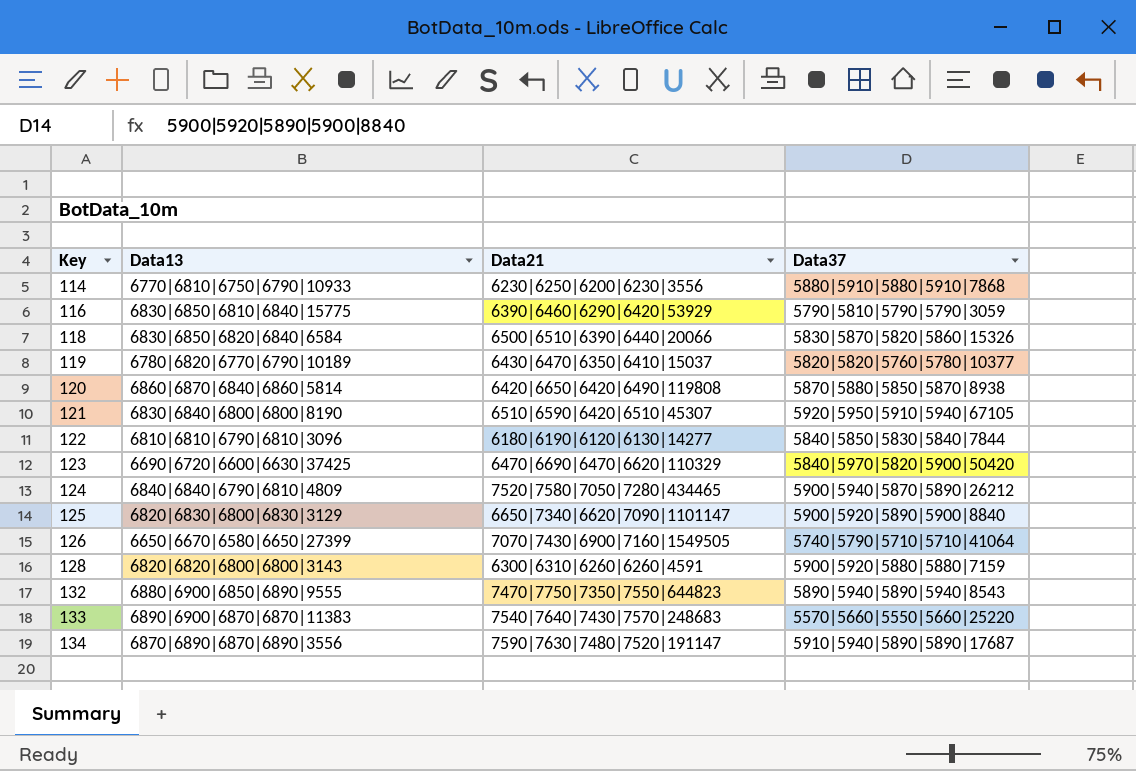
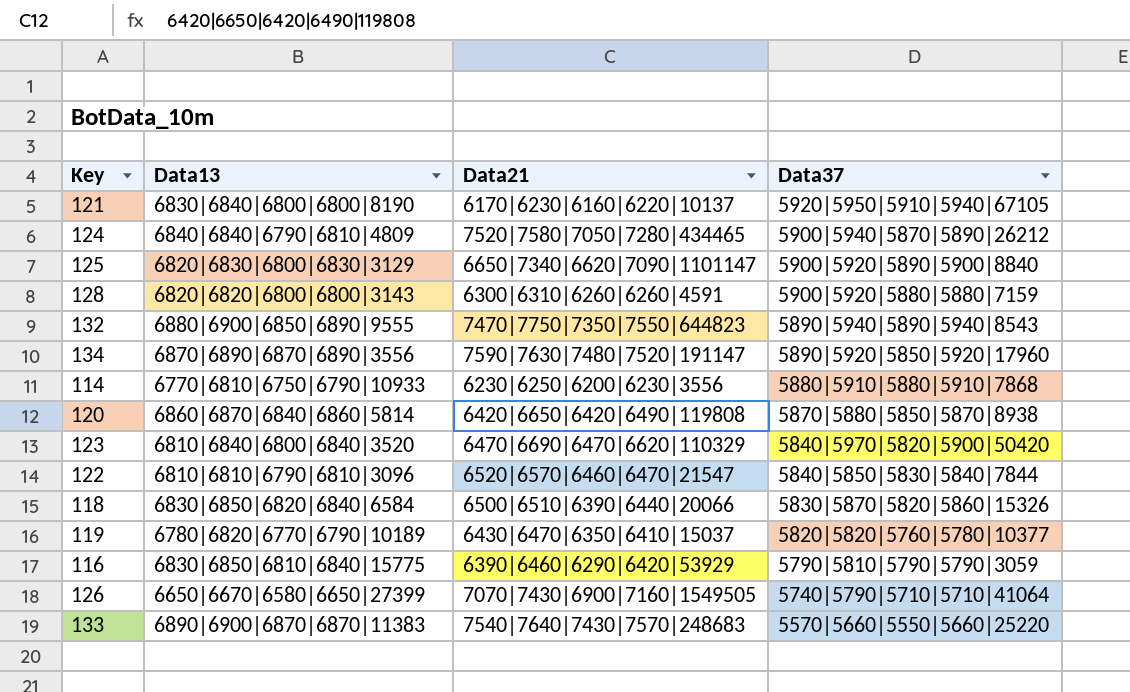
row order: Key ascending -> Data37 descending
121 | Data21: 6510|6590|6420|6510|45307 -> 6170|6230|6160|6220|10137
134 | Data37: 5910|5940|5890|5890|17687 -> 5890|5920|5850|5920|17960
123 | Data13: 6690|6720|6600|6630|37425 -> 6810|6840|6800|6840|3520
122 | Data21: 6180|6190|6120|6130|14277 -> 6520|6570|6460|6470|21547

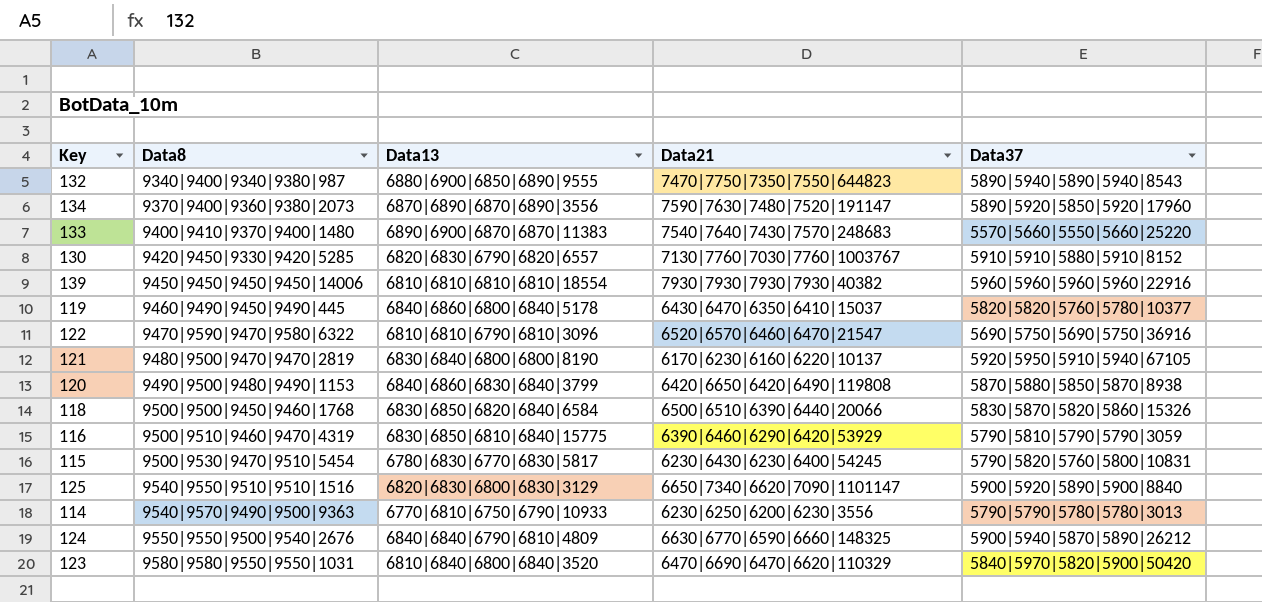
row order: Data37 descending -> Data8 ascending
column Data8 | position: none -> 2
row 128: 6820|6820|6800|6800|3143 | 6300|6310|6260|6260|4591 | 5900|5920|5880|5880|7159 -> none
row 126: 6650|6670|6580|6650|27399 | 7070|7430|6900|7160|1549505 | 5740|5790|5710|5710|41064 -> none
row 130: none -> 9420|9450|9330|9420|5285 | 6820|6830|6790|6820|6557 | 7130|7760|7030|7760|1003767 | 5910|5910|5880|5910|8152
row 139: none -> 9450|9450|9450|9450|14006 | 6810|6810|6810|6810|18554 | 7930|7930|7930|7930|40382 | 5960|5960|5960|5960|22916
119 | Data13: 6780|6820|6770|6790|10189 -> 6840|6860|6800|6840|5178
122 | Data37: 5840|5850|5830|5840|7844 -> 5690|5750|5690|5750|36916
120 | Data13: 6860|6870|6840|6860|5814 -> 6840|6860|6830|6840|3799
row 115: none -> 9500|9530|9470|9510|5454 | 6780|6830|6770|6830|5817 | 6230|6430|6230|6400|54245 | 5790|5820|5760|5800|10831
114 | Data37: 5880|5910|5880|5910|7868 -> 5790|5790|5780|5780|3013
124 | Data21: 7520|7580|7050|7280|434465 -> 6630|6770|6590|6660|148325

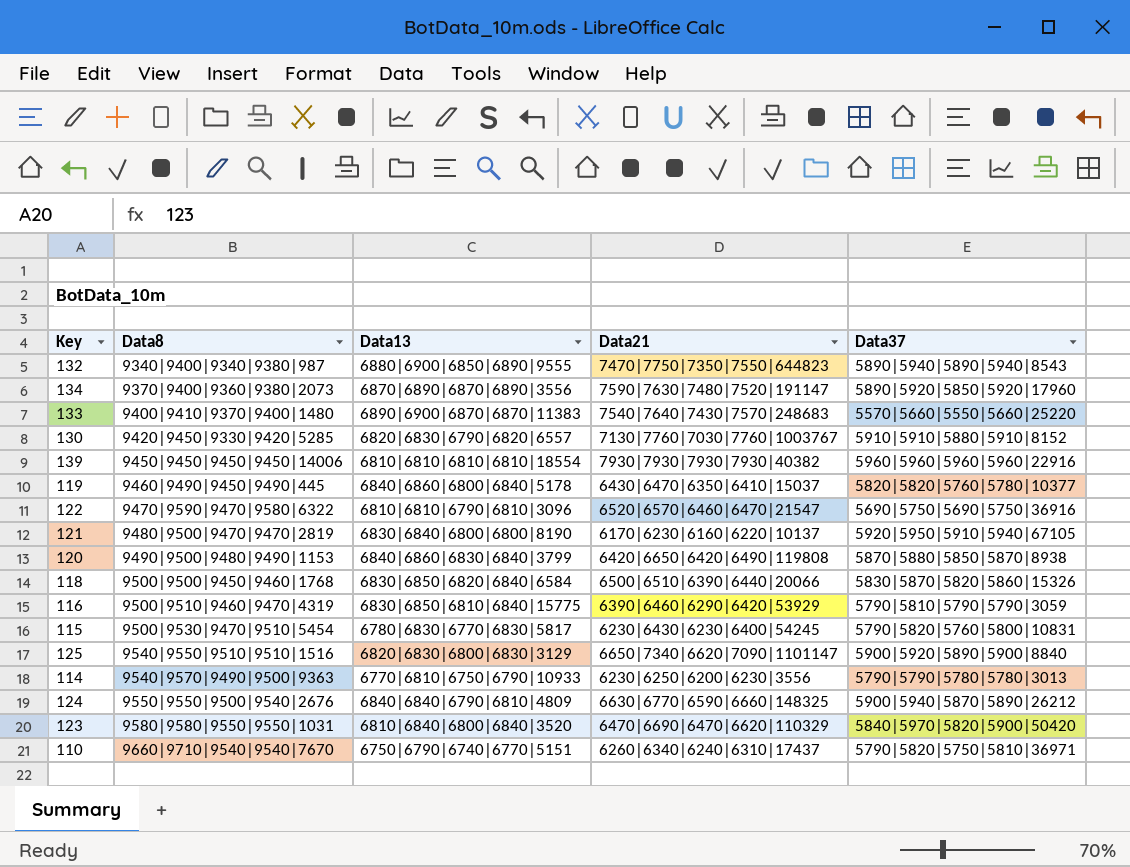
row 110: none -> 9660|9710|9540|9540|7670 | 6750|6790|6740|6770|5151 | 6260|6340|6240|6310|17437 | 5790|5820|5750|5810|36971

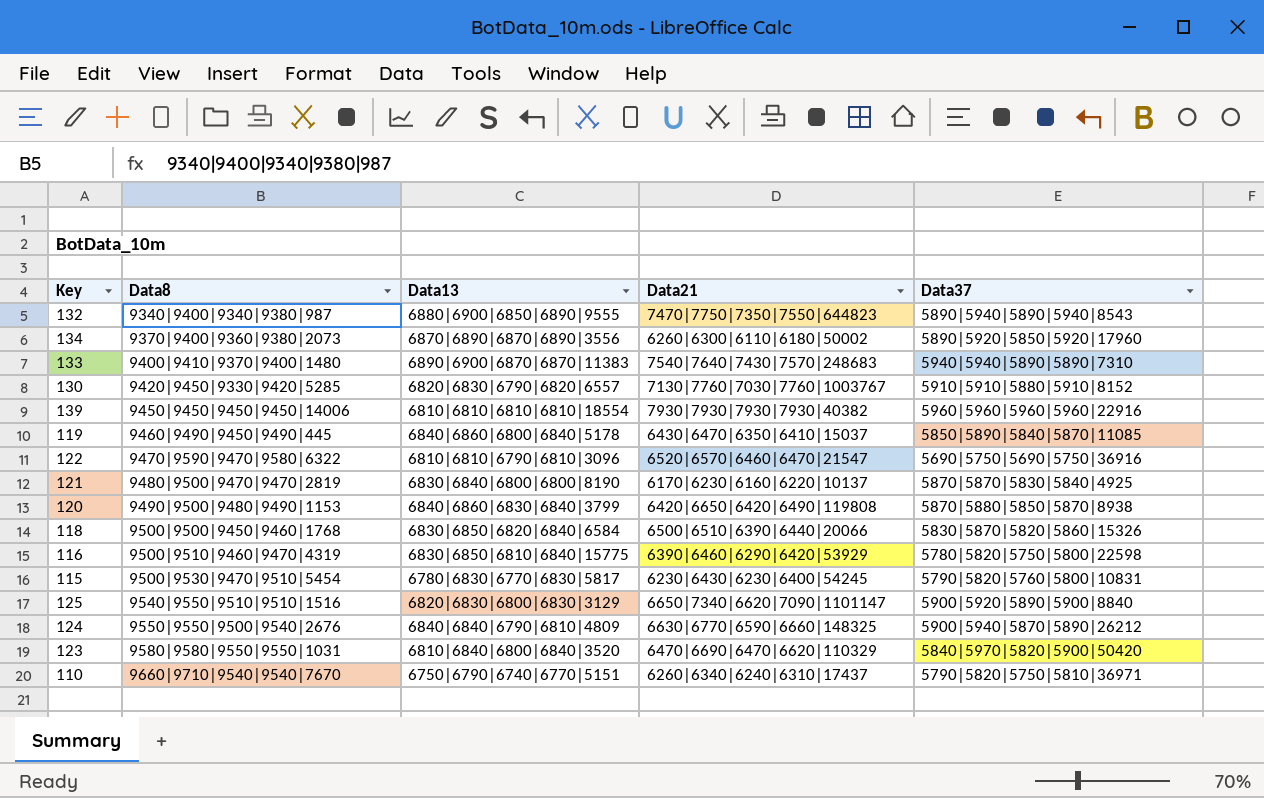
row 114: 9540|9570|9490|9500|9363 | 6770|6810|6750|6790|10933 | 6230|6250|6200|6230|3556 | 5790|5790|5780|5780|3013 -> none
134 | Data21: 7590|7630|7480|7520|191147 -> 6260|6300|6110|6180|50002
133 | Data37: 5570|5660|5550|5660|25220 -> 5940|5940|5890|5890|7310
119 | Data37: 5820|5820|5760|5780|10377 -> 5850|5890|5840|5870|11085
121 | Data37: 5920|5950|5910|5940|67105 -> 5870|5870|5830|5840|4925
116 | Data37: 5790|5810|5790|5790|3059 -> 5780|5820|5750|5800|22598

